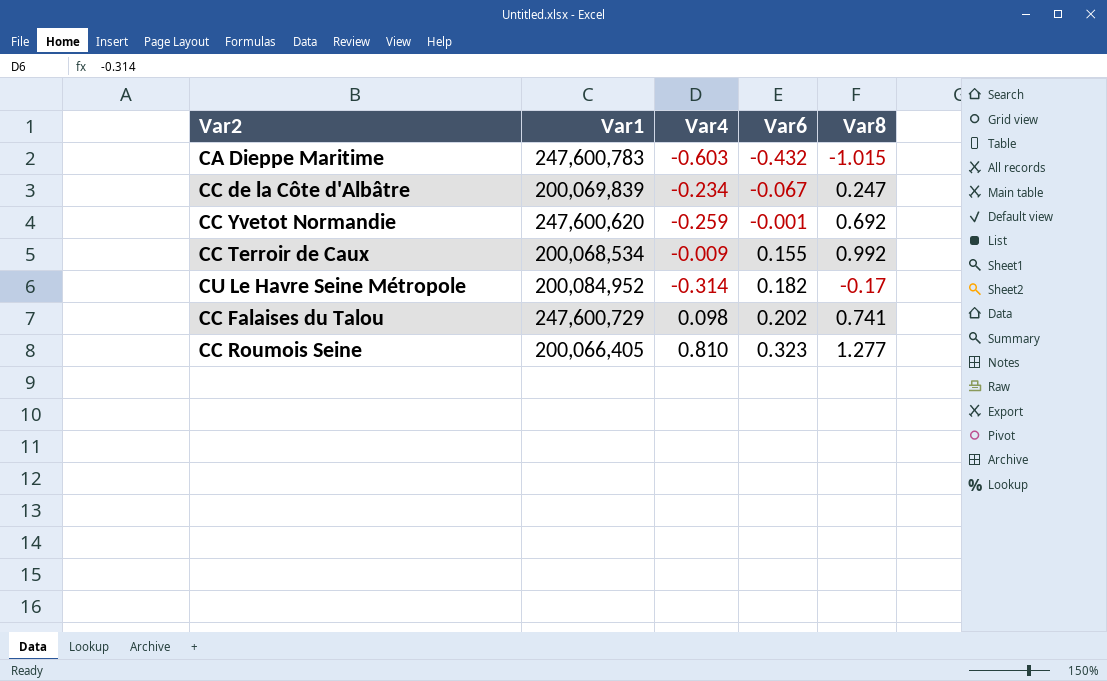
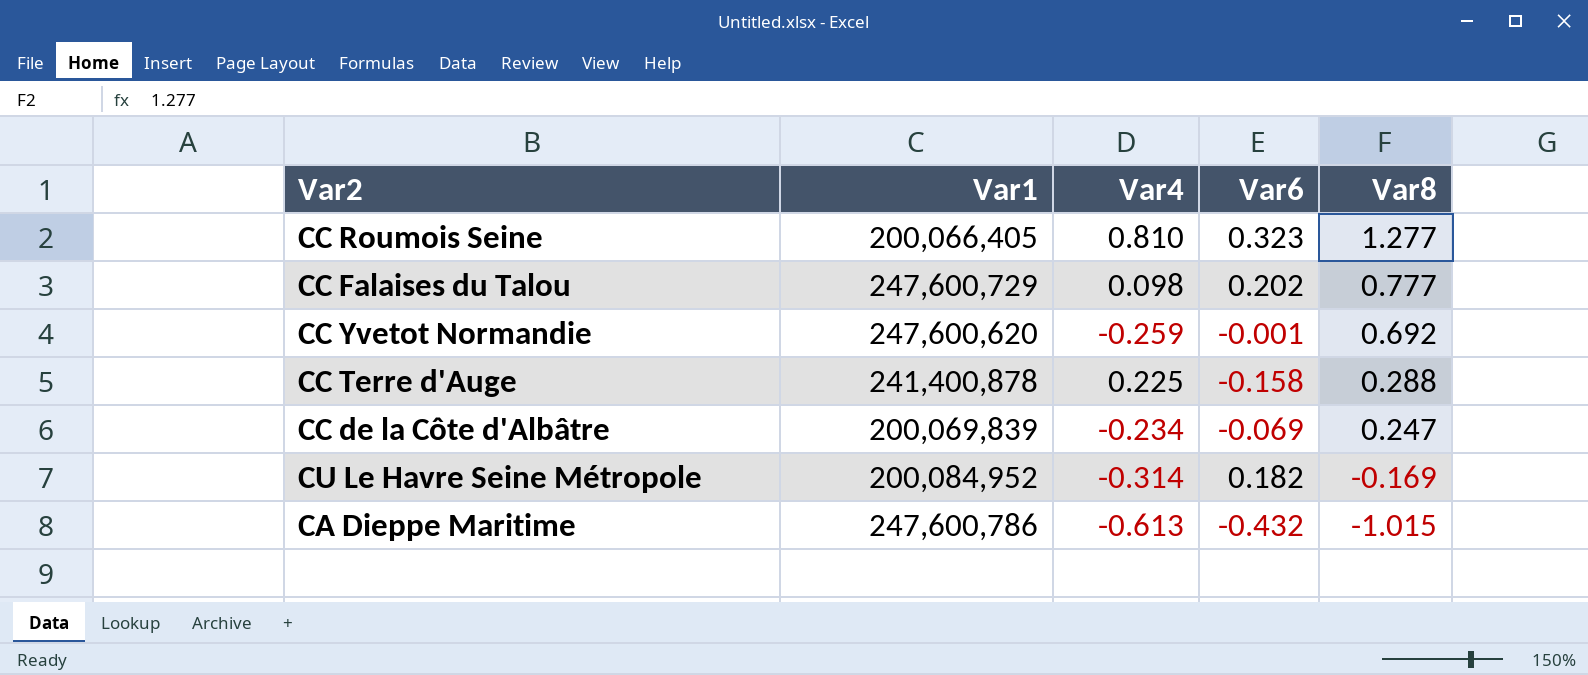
row order: Var6 ascending -> Var8 descending
row CC Terroir de Caux: 200,068,534 | -0.009 | 0.155 | 0.992 -> none
CC Falaises du Talou | Var8: 0.741 -> 0.777
row CC Terre d'Auge: none -> 241,400,878 | 0.225 | -0.158 | 0.288
CC de la Côte d'Albâtre | Var6: -0.067 -> -0.069
CU Le Havre Seine Métropole | Var8: -0.17 -> -0.169
CA Dieppe Maritime | Var1: 247,600,783 -> 247,600,786
CA Dieppe Maritime | Var4: -0.603 -> -0.613

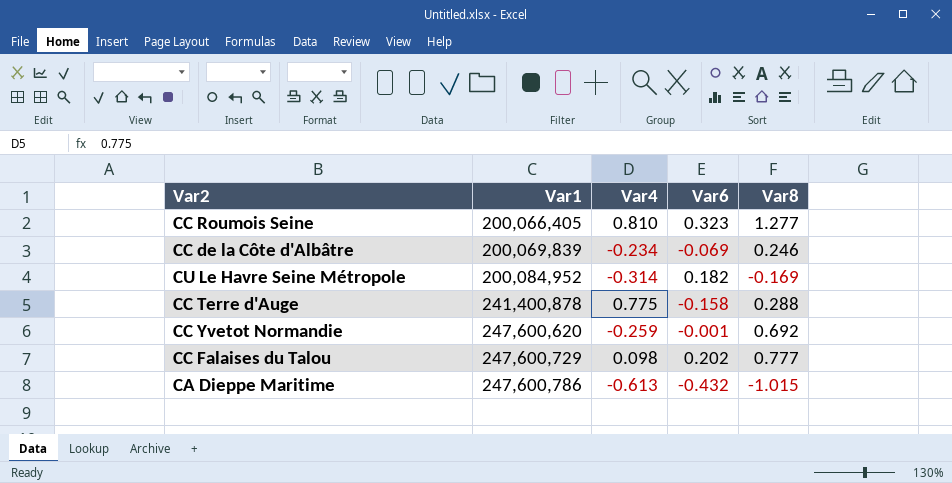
row order: Var8 descending -> Var1 ascending
CC de la Côte d'Albâtre | Var8: 0.247 -> 0.246
CC Terre d'Auge | Var4: 0.225 -> 0.775

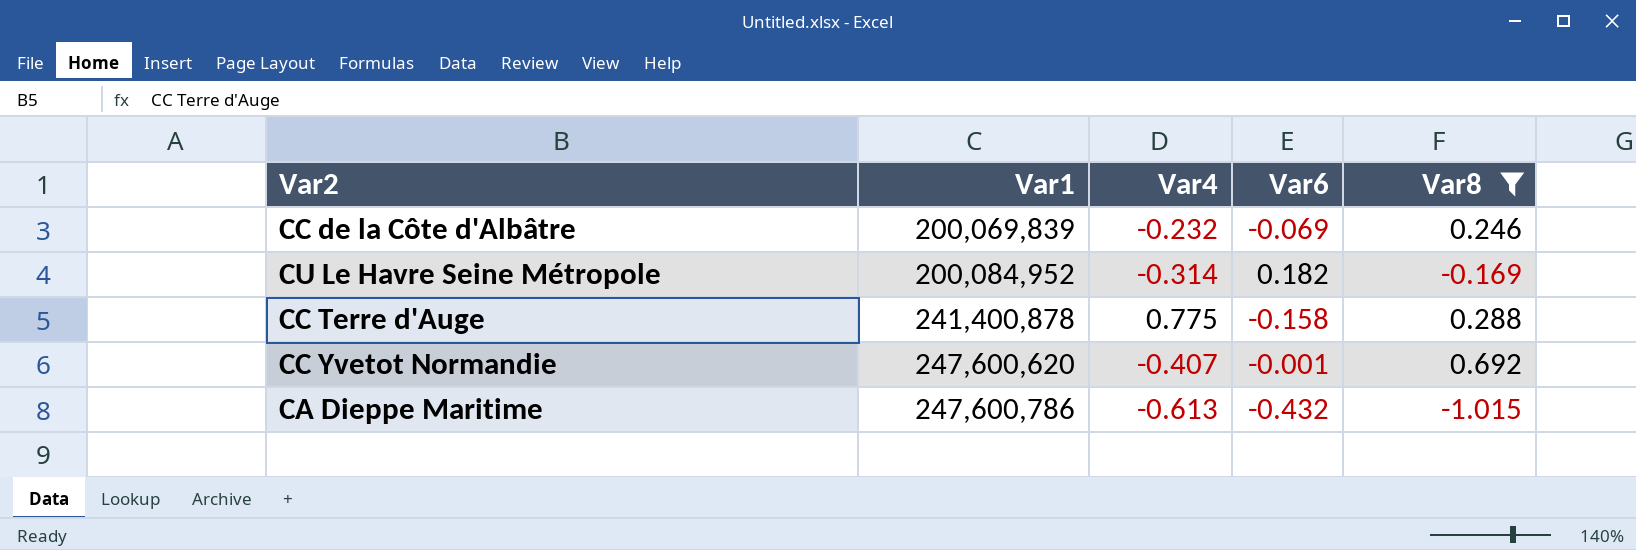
filter: none -> Var8 <= 0.692
CC de la Côte d'Albâtre | Var4: -0.234 -> -0.232
CC Yvetot Normandie | Var4: -0.259 -> -0.407

